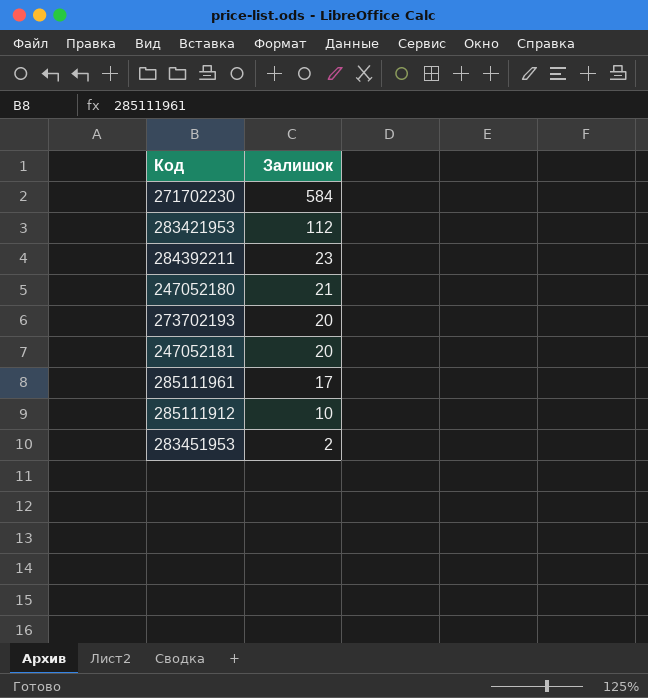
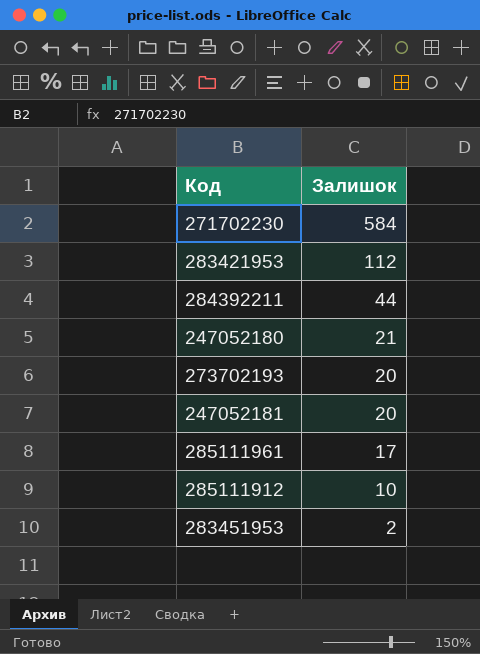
284392211 | Залишок: 23 -> 44

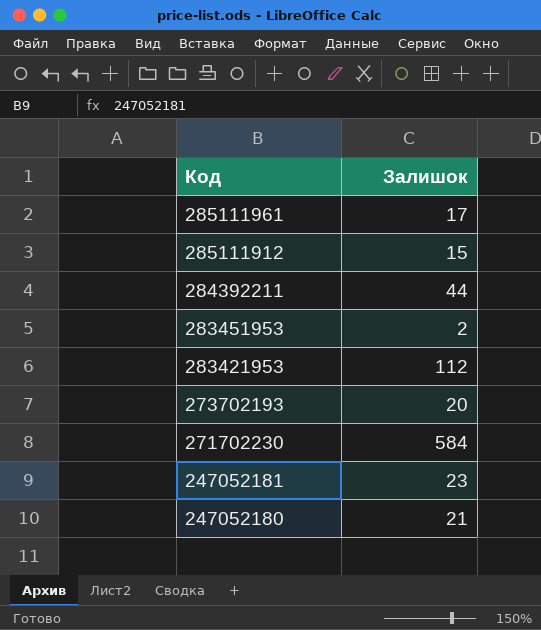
row order: Залишок descending -> Код descending
285111912 | Залишок: 10 -> 15
247052181 | Залишок: 20 -> 23

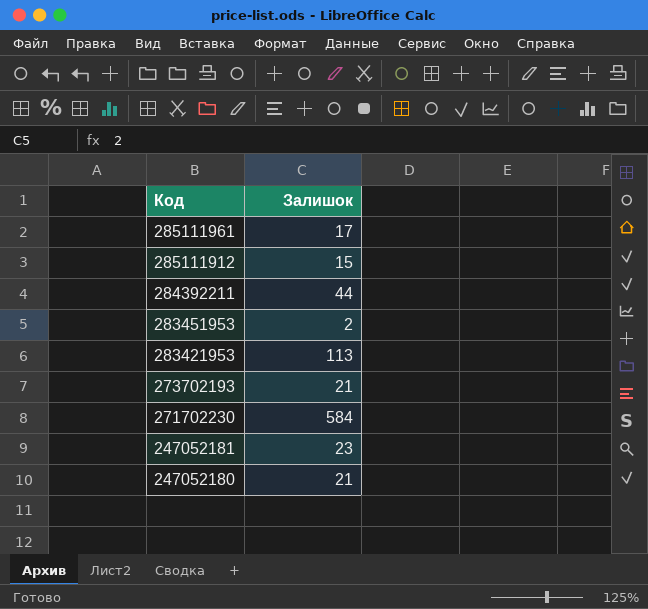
283421953 | Залишок: 112 -> 113
273702193 | Залишок: 20 -> 21

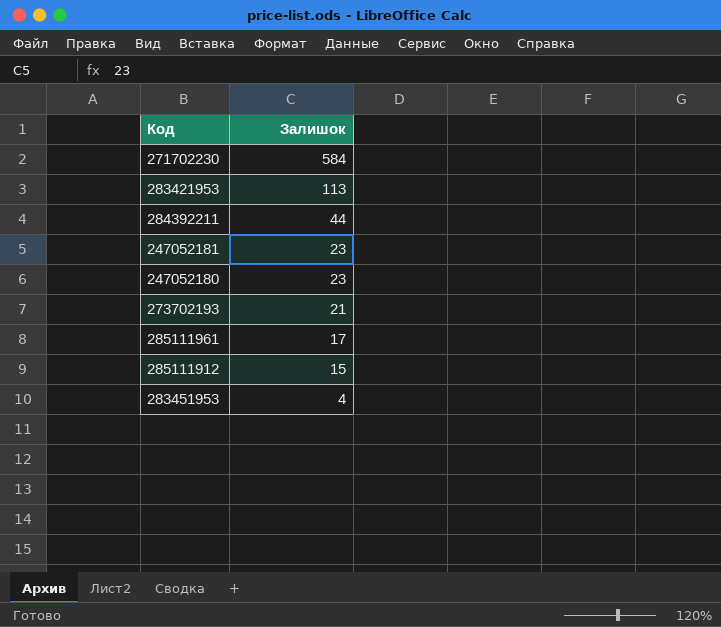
row order: Код descending -> Залишок descending
247052180 | Залишок: 21 -> 23
283451953 | Залишок: 2 -> 4

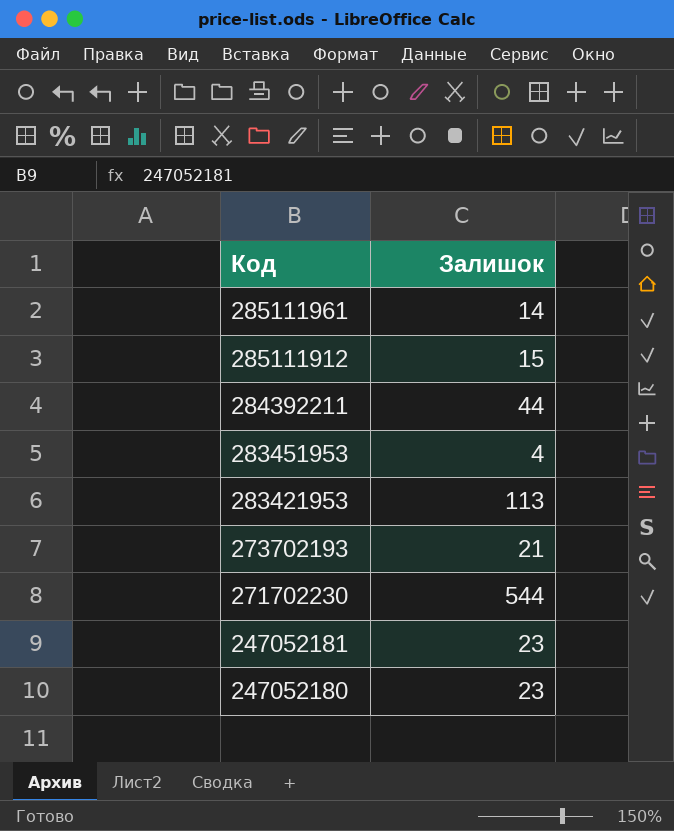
row order: Залишок descending -> Код descending
285111961 | Залишок: 17 -> 14
271702230 | Залишок: 584 -> 544

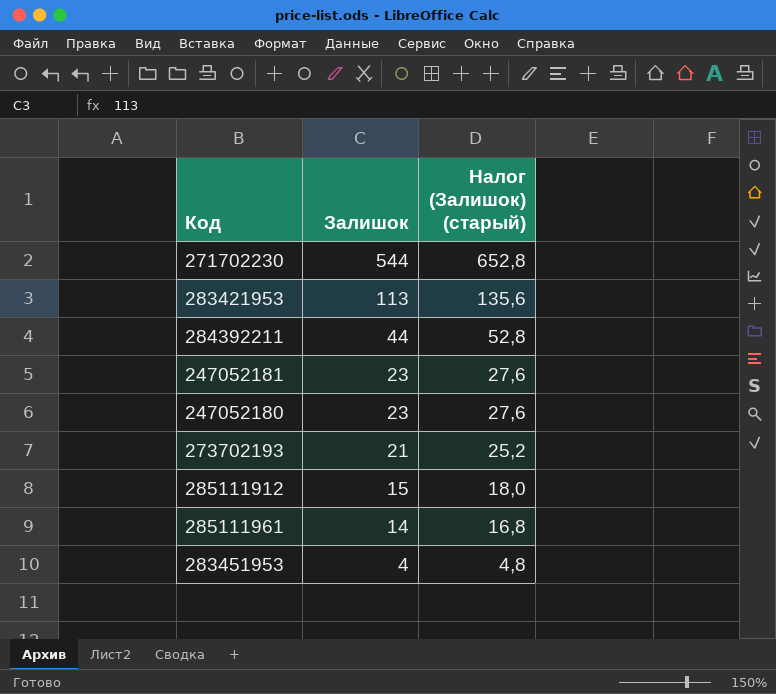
row order: Код descending -> Залишок descending
column Налог (Залишок) (старый) | formula: none -> [Залишок] * 1,2

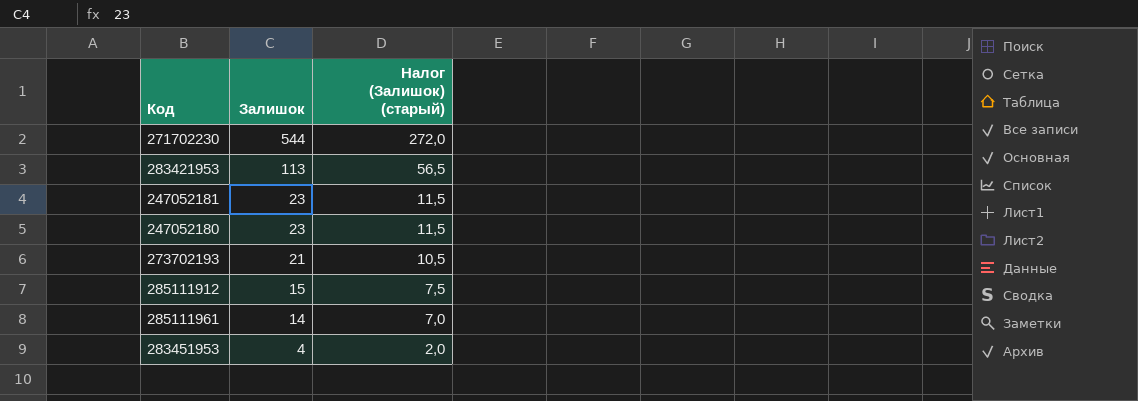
column Налог (Залишок) (старый) | formula: [Залишок] * 1,2 -> [Залишок] * 0,5
row 284392211: 44 | 52,8 -> none

